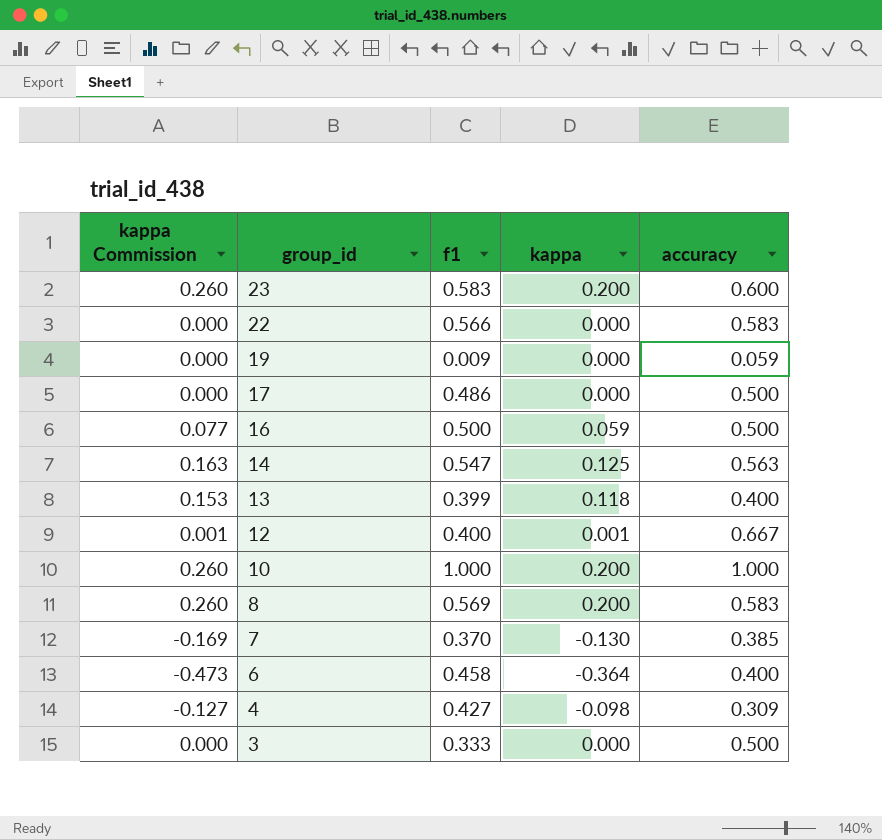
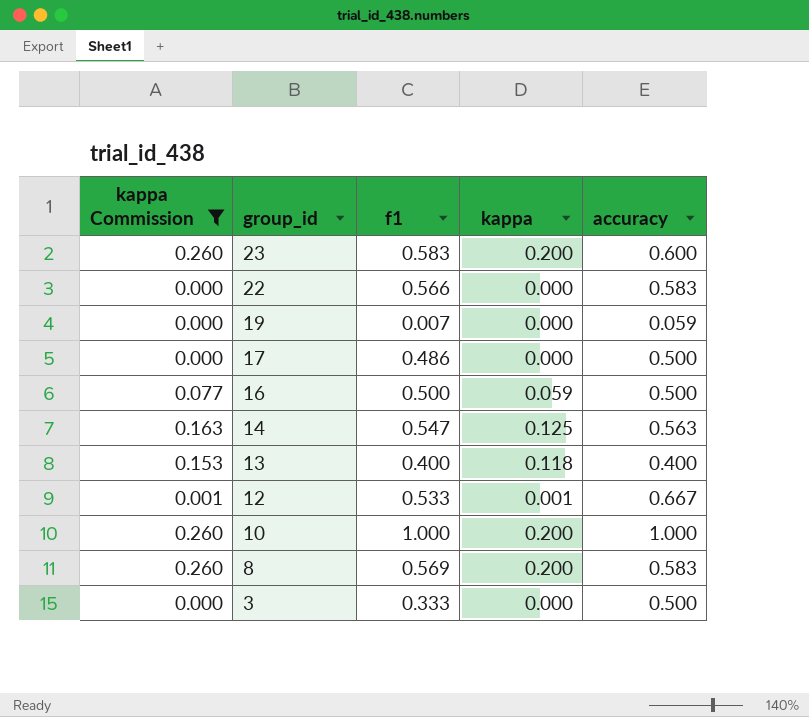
filter: none -> kappa Commission >= 0.000
19 | f1: 0.009 -> 0.007
13 | f1: 0.399 -> 0.400
12 | f1: 0.400 -> 0.533

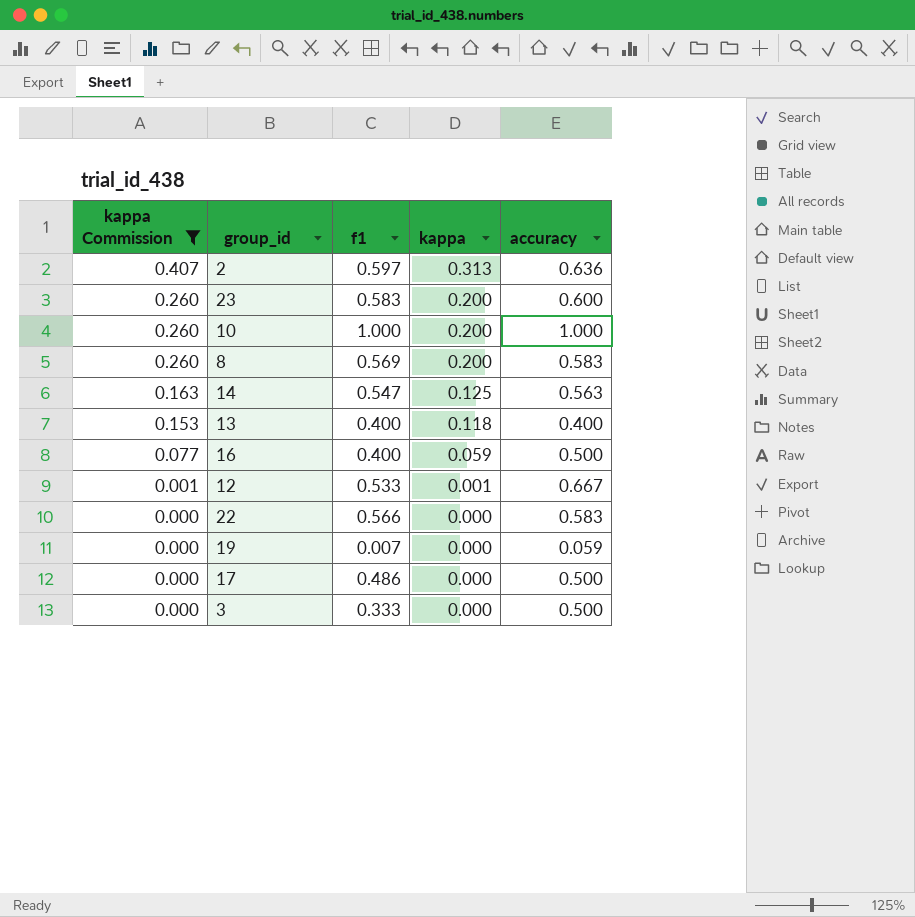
row order: group_id descending -> kappa Commission descending
row 2: none -> 0.407 | 0.597 | 0.313 | 0.636
16 | f1: 0.500 -> 0.400

